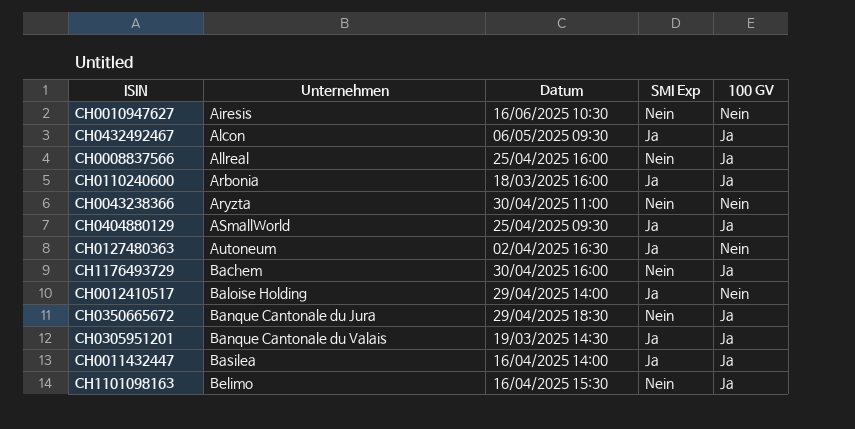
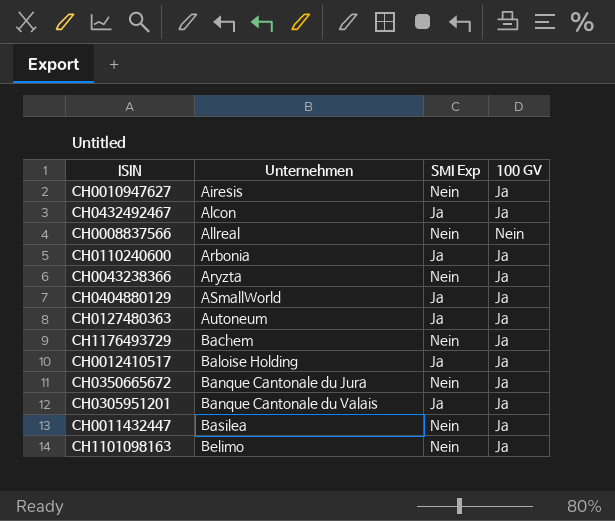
column Datum | position: 3 -> none
CH0010947627 | 100 GV: Nein -> Ja
CH0008837566 | 100 GV: Ja -> Nein
CH0043238366 | 100 GV: Nein -> Ja
CH0127480363 | 100 GV: Nein -> Ja
CH0012410517 | 100 GV: Nein -> Ja
CH0011432447 | SMI Exp: Ja -> Nein

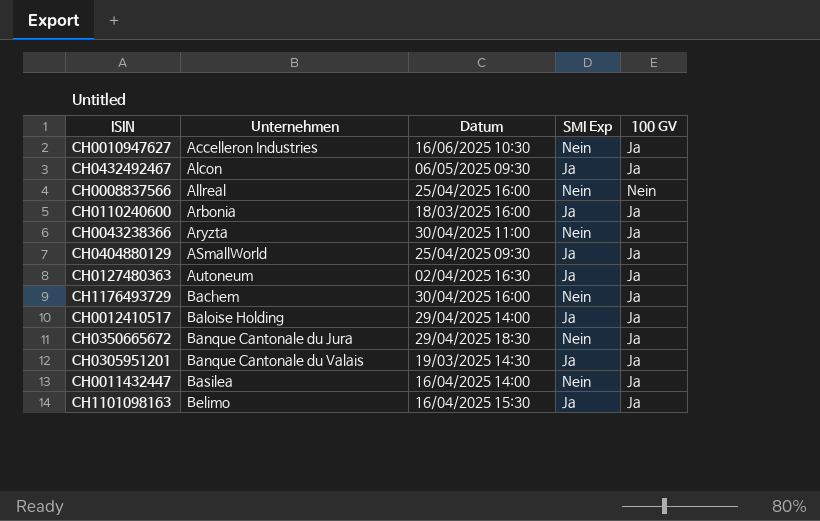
column Datum | position: none -> 3
CH0010947627 | Unternehmen: Airesis -> Accelleron Industries
CH1101098163 | SMI Exp: Nein -> Ja

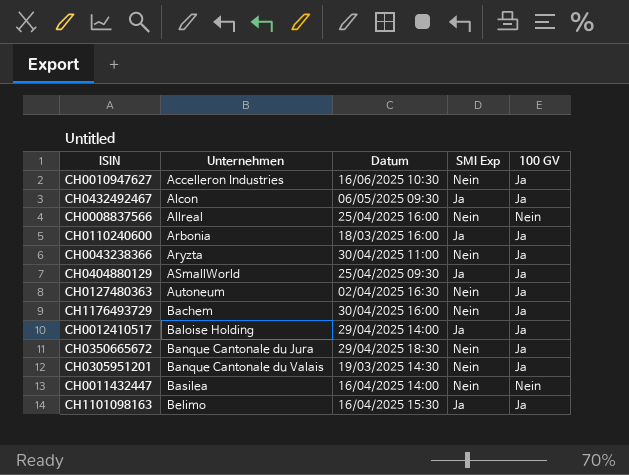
CH0127480363 | SMI Exp: Ja -> Nein
CH0305951201 | SMI Exp: Ja -> Nein
CH0011432447 | 100 GV: Ja -> Nein

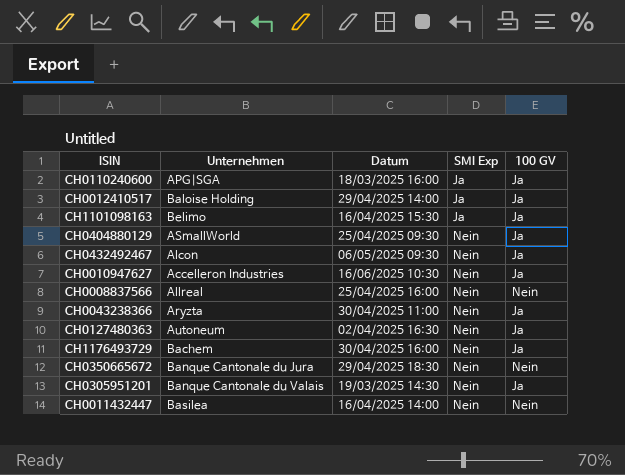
row order: Unternehmen ascending -> SMI Exp ascending
CH0110240600 | Unternehmen: Arbonia -> APG|SGA
CH0404880129 | SMI Exp: Ja -> Nein
CH0432492467 | SMI Exp: Ja -> Nein
CH0350665672 | 100 GV: Ja -> Nein

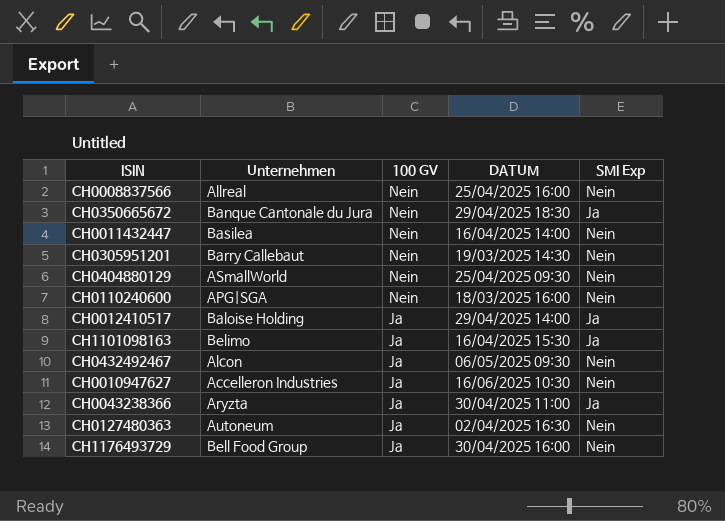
row order: SMI Exp ascending -> 100 GV descending
column 100 GV | position: 5 -> 3
column name: Datum -> DATUM
CH0350665672 | SMI Exp: Nein -> Ja
CH0305951201 | Unternehmen: Banque Cantonale du Valais -> Barry Callebaut
CH0305951201 | 100 GV: Ja -> Nein
CH0404880129 | 100 GV: Ja -> Nein
CH0110240600 | 100 GV: Ja -> Nein
CH0110240600 | SMI Exp: Ja -> Nein
CH0043238366 | SMI Exp: Nein -> Ja
CH1176493729 | Unternehmen: Bachem -> Bell Food Group

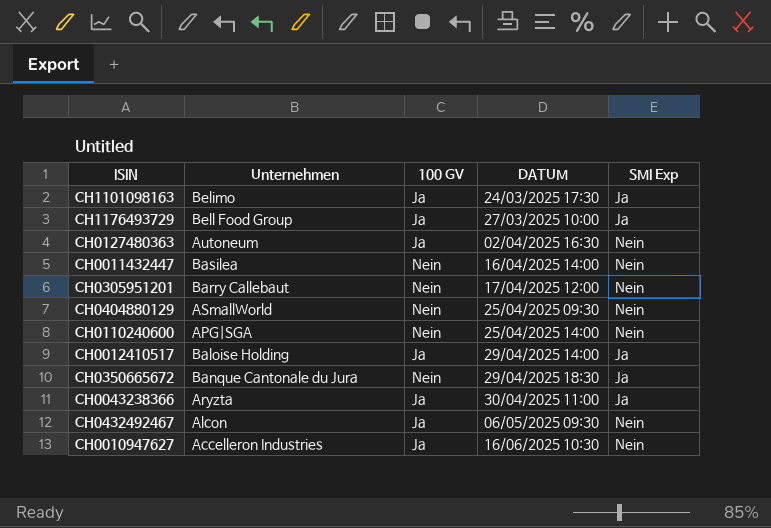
row order: 100 GV descending -> DATUM ascending
row CH0008837566: Allreal | Nein | 25/04/2025 16:00 | Nein -> none
CH1101098163 | DATUM: 16/04/2025 15:30 -> 24/03/2025 17:30
CH1176493729 | DATUM: 30/04/2025 16:00 -> 27/03/2025 10:00
CH1176493729 | SMI Exp: Nein -> Ja
CH0305951201 | DATUM: 19/03/2025 14:30 -> 17/04/2025 12:00
CH0110240600 | DATUM: 18/03/2025 16:00 -> 25/04/2025 14:00

